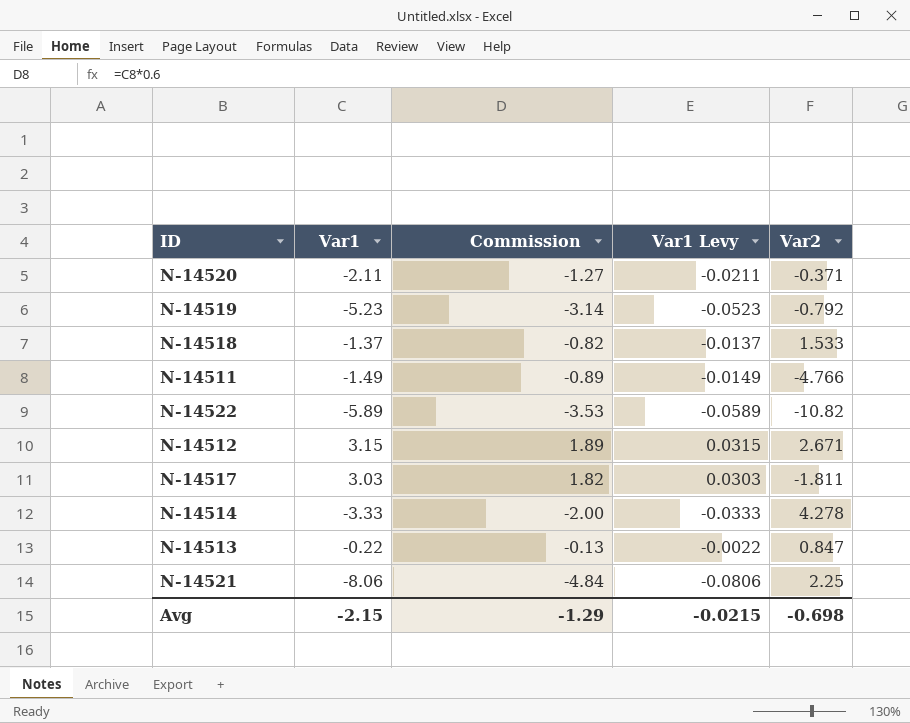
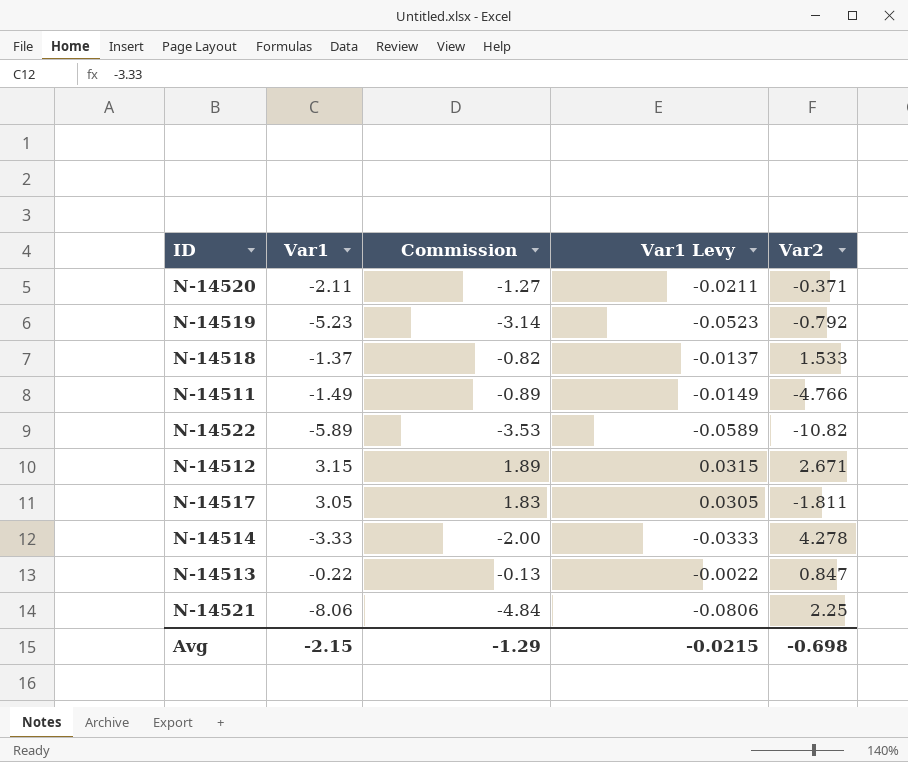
N-14517 | Var1: 3.03 -> 3.05
N-14517 | Commission: 1.82 -> 1.83
N-14517 | Var1 Levy: 0.0303 -> 0.0305

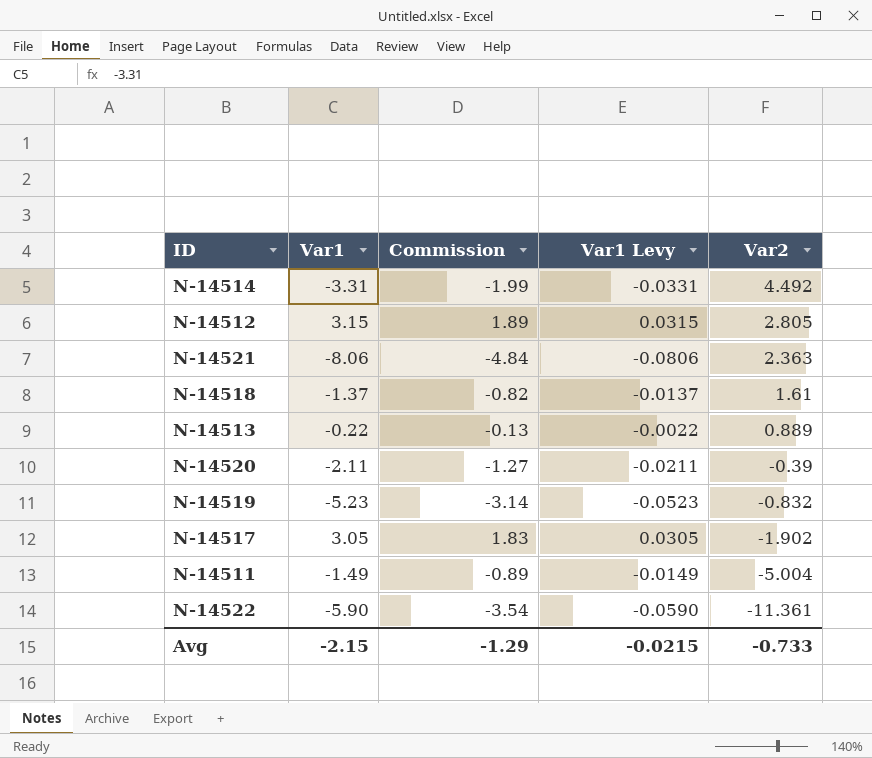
row order: none -> Var2 descending
N-14514 | Var1: -3.33 -> -3.31
N-14514 | Commission: -2.00 -> -1.99
N-14514 | Var1 Levy: -0.0333 -> -0.0331
N-14514 | Var2: 4.278 -> 4.492
N-14512 | Var2: 2.671 -> 2.805
N-14521 | Var2: 2.25 -> 2.363
N-14518 | Var2: 1.533 -> 1.61
N-14513 | Var2: 0.847 -> 0.889
N-14520 | Var2: -0.371 -> -0.39
N-14519 | Var2: -0.792 -> -0.832
N-14517 | Var2: -1.811 -> -1.902
N-14511 | Var2: -4.766 -> -5.004
N-14522 | Var1: -5.89 -> -5.90
N-14522 | Commission: -3.53 -> -3.54
N-14522 | Var1 Levy: -0.0589 -> -0.0590
N-14522 | Var2: -10.82 -> -11.361
Avg | Var2: -0.698 -> -0.733

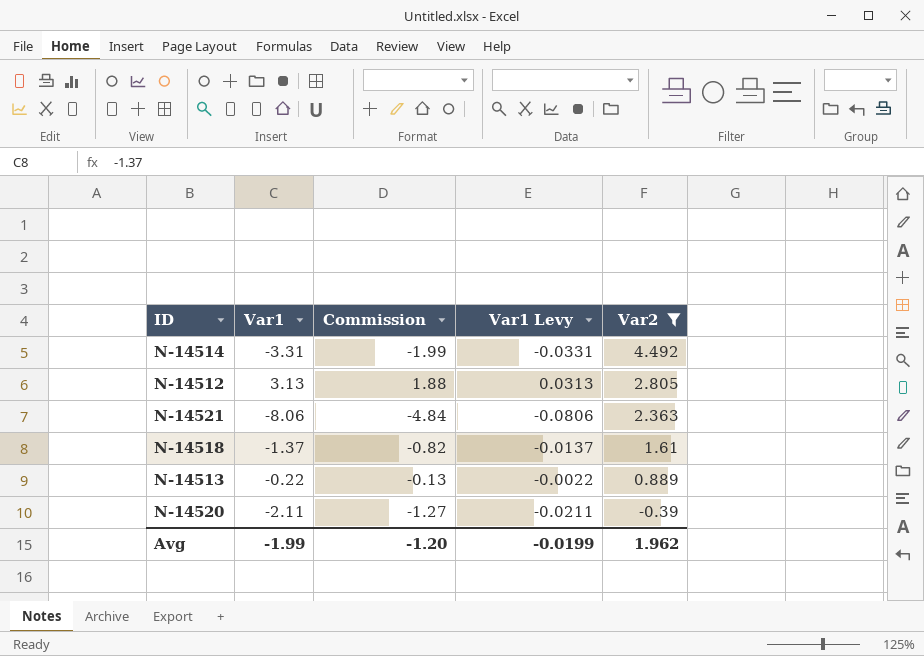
filter: none -> Var2 >= -0.39
N-14512 | Var1: 3.15 -> 3.13
N-14512 | Commission: 1.89 -> 1.88
N-14512 | Var1 Levy: 0.0315 -> 0.0313
Avg | Var1: -2.15 -> -1.99
Avg | Commission: -1.29 -> -1.20
Avg | Var1 Levy: -0.0215 -> -0.0199
Avg | Var2: -0.733 -> 1.962

